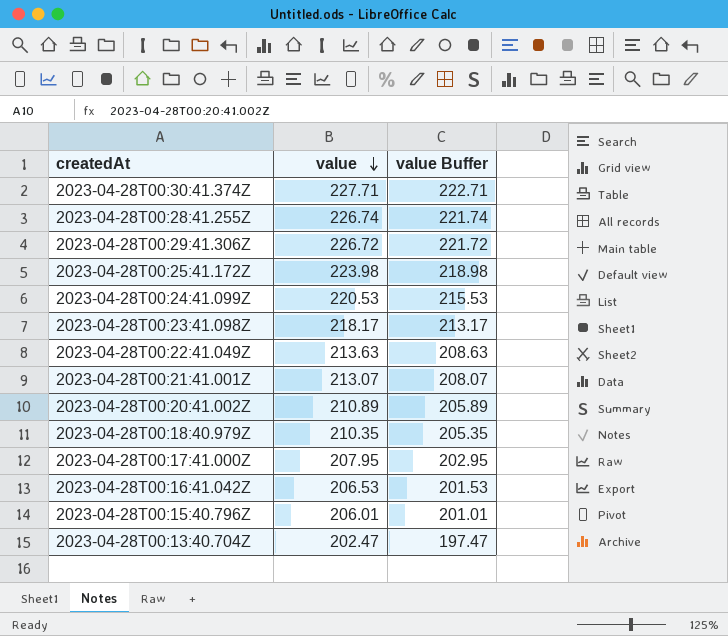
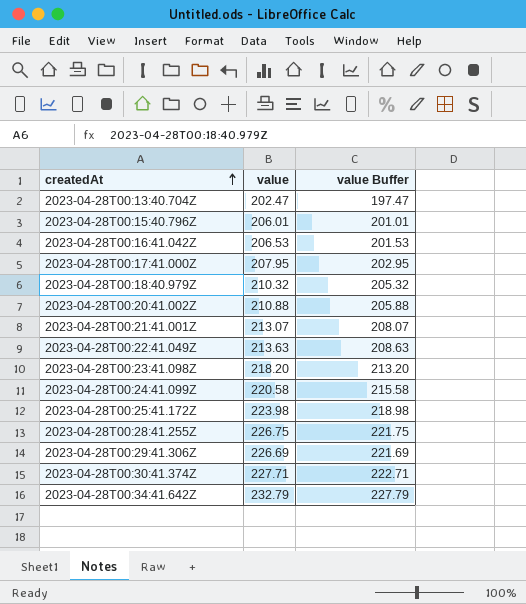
row order: value descending -> createdAt ascending
2023-04-28T00:18:40.979Z | value: 210.35 -> 210.32
2023-04-28T00:18:40.979Z | value Buffer: 205.35 -> 205.32
2023-04-28T00:20:41.002Z | value: 210.89 -> 210.88
2023-04-28T00:20:41.002Z | value Buffer: 205.89 -> 205.88
2023-04-28T00:23:41.098Z | value: 218.17 -> 218.20
2023-04-28T00:23:41.098Z | value Buffer: 213.17 -> 213.20
2023-04-28T00:24:41.099Z | value: 220.53 -> 220.58
2023-04-28T00:24:41.099Z | value Buffer: 215.53 -> 215.58
2023-04-28T00:28:41.255Z | value: 226.74 -> 226.75
2023-04-28T00:28:41.255Z | value Buffer: 221.74 -> 221.75
2023-04-28T00:29:41.306Z | value: 226.72 -> 226.69
2023-04-28T00:29:41.306Z | value Buffer: 221.72 -> 221.69
row 2023-04-28T00:34:41.642Z: none -> 232.79 | 227.79

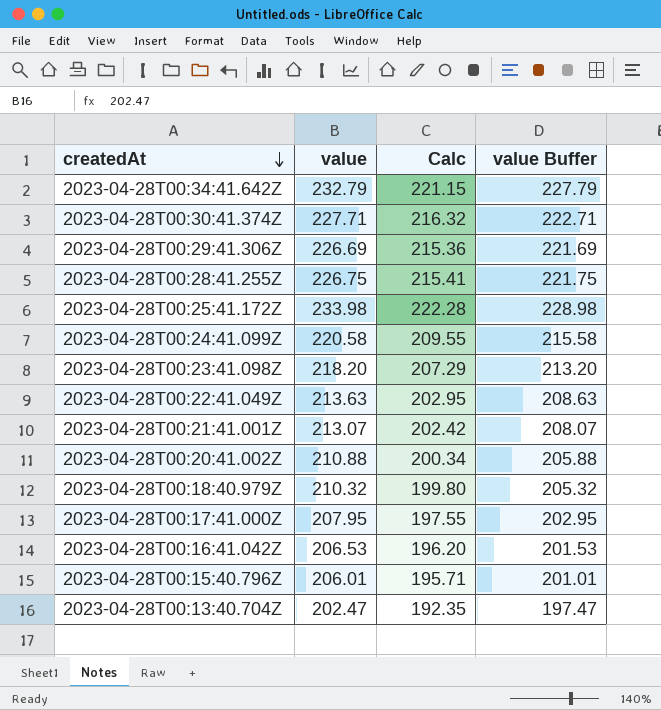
row order: createdAt ascending -> createdAt descending
column Calc | formula: none -> [value] * 0.95
2023-04-28T00:25:41.172Z | value: 223.98 -> 233.98
2023-04-28T00:25:41.172Z | value Buffer: 218.98 -> 228.98

